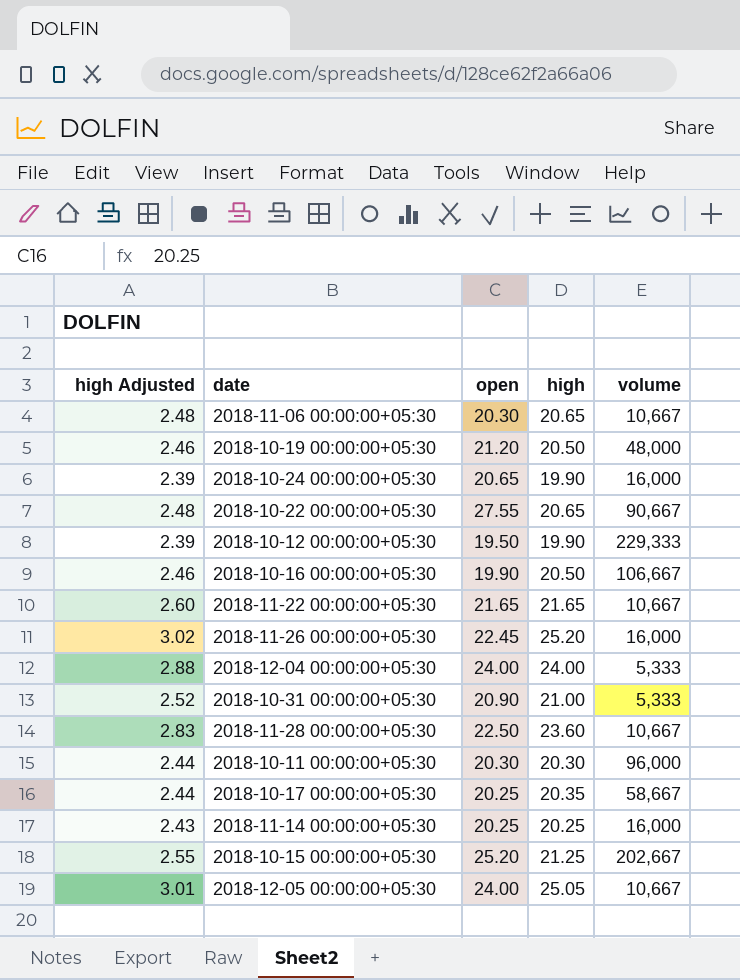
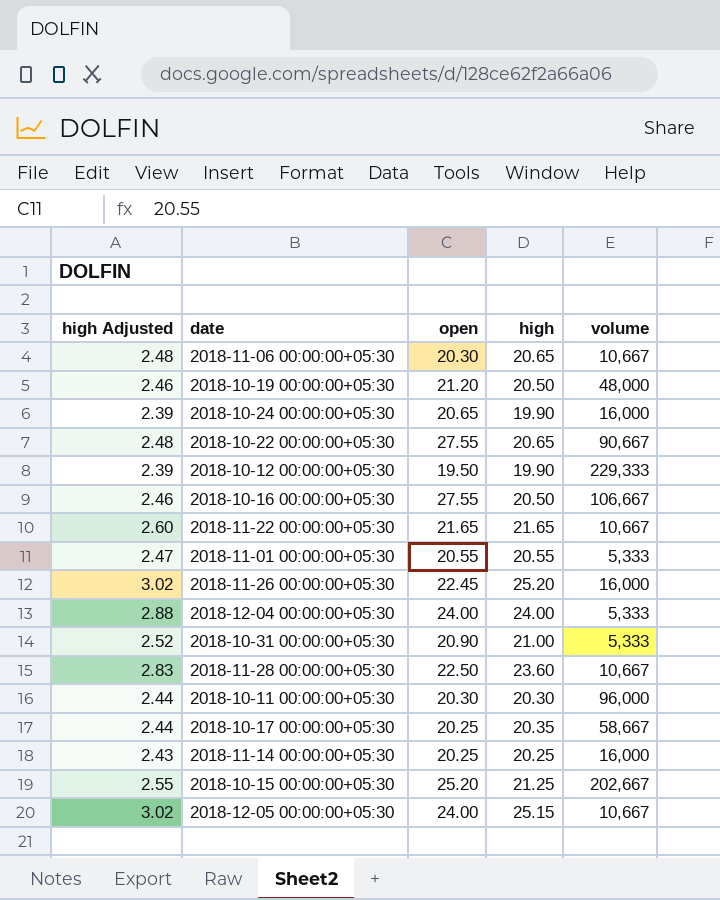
2018-10-16 00:00:00+05:30 | open: 19.90 -> 27.55
row 2018-11-01 00:00:00+05:30: none -> 2.47 | 20.55 | 20.55 | 5,333
2018-12-05 00:00:00+05:30 | high Adjusted: 3.01 -> 3.02
2018-12-05 00:00:00+05:30 | high: 25.05 -> 25.15

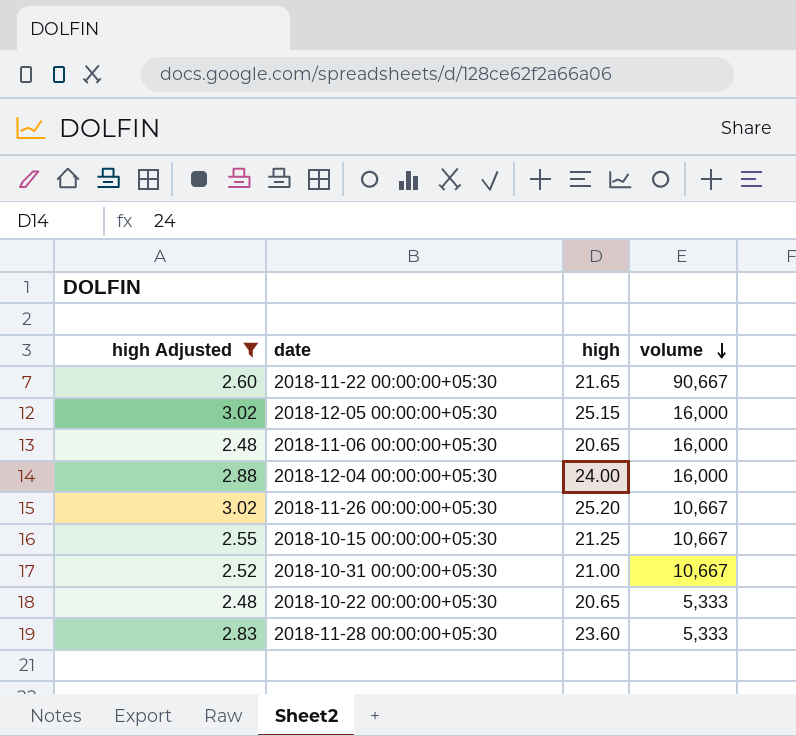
filter: none -> high Adjusted >= 2.48
row order: none -> volume descending
column open | position: 3 -> none
2018-11-22 00:00:00+05:30 | volume: 10,667 -> 90,667
2018-12-05 00:00:00+05:30 | volume: 10,667 -> 16,000
2018-11-06 00:00:00+05:30 | volume: 10,667 -> 16,000
2018-12-04 00:00:00+05:30 | volume: 5,333 -> 16,000
2018-11-26 00:00:00+05:30 | volume: 16,000 -> 10,667
2018-10-15 00:00:00+05:30 | volume: 202,667 -> 10,667
2018-10-31 00:00:00+05:30 | volume: 5,333 -> 10,667
2018-10-22 00:00:00+05:30 | volume: 90,667 -> 5,333
2018-11-28 00:00:00+05:30 | volume: 10,667 -> 5,333

